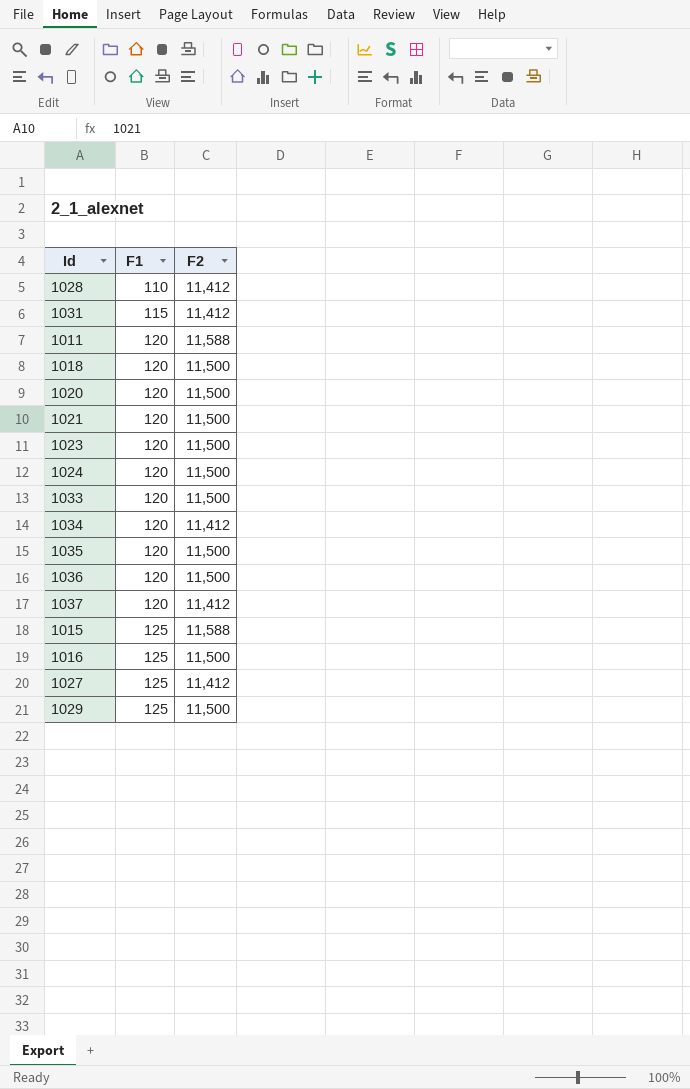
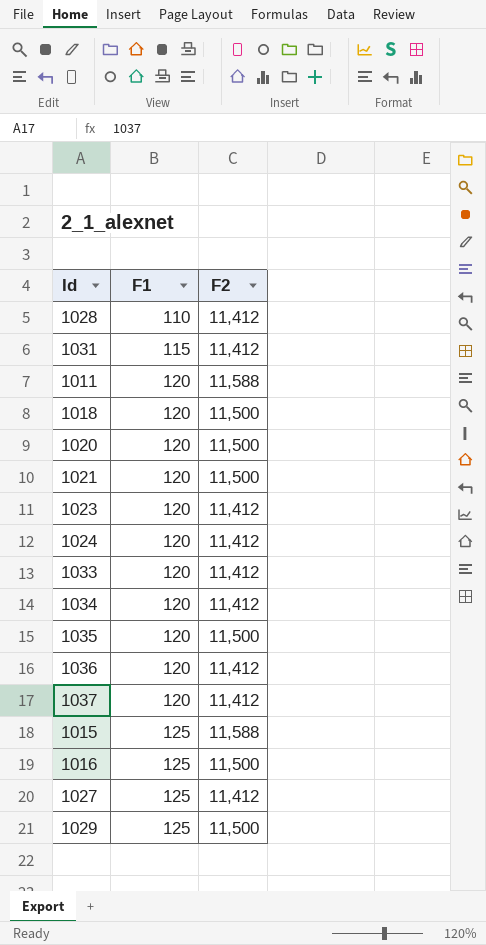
1023 | F2: 11,500 -> 11,412
1024 | F2: 11,500 -> 11,412
1033 | F2: 11,500 -> 11,412
1036 | F2: 11,500 -> 11,412

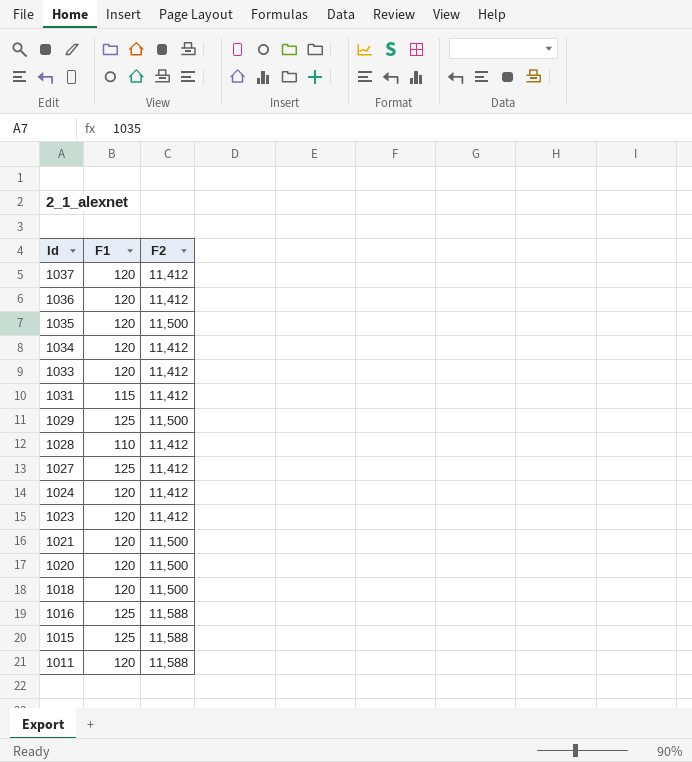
row order: F1 ascending -> Id descending
1016 | F2: 11,500 -> 11,588

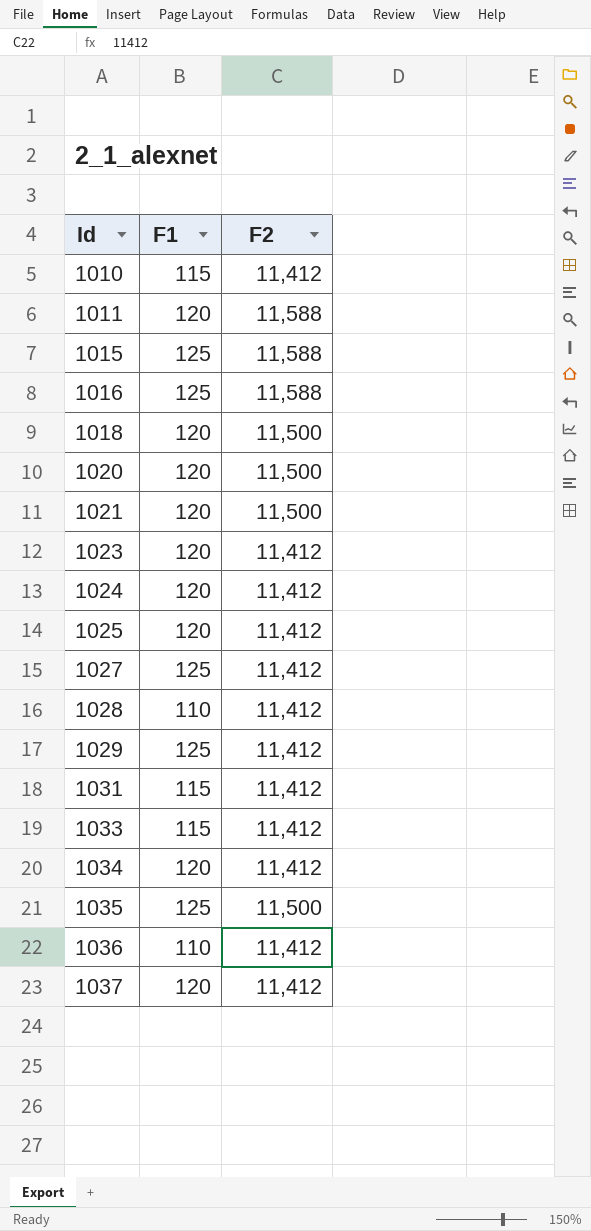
row order: Id descending -> Id ascending
row 1010: none -> 115 | 11,412
row 1025: none -> 120 | 11,412
1029 | F2: 11,500 -> 11,412
1033 | F1: 120 -> 115
1035 | F1: 120 -> 125
1036 | F1: 120 -> 110

